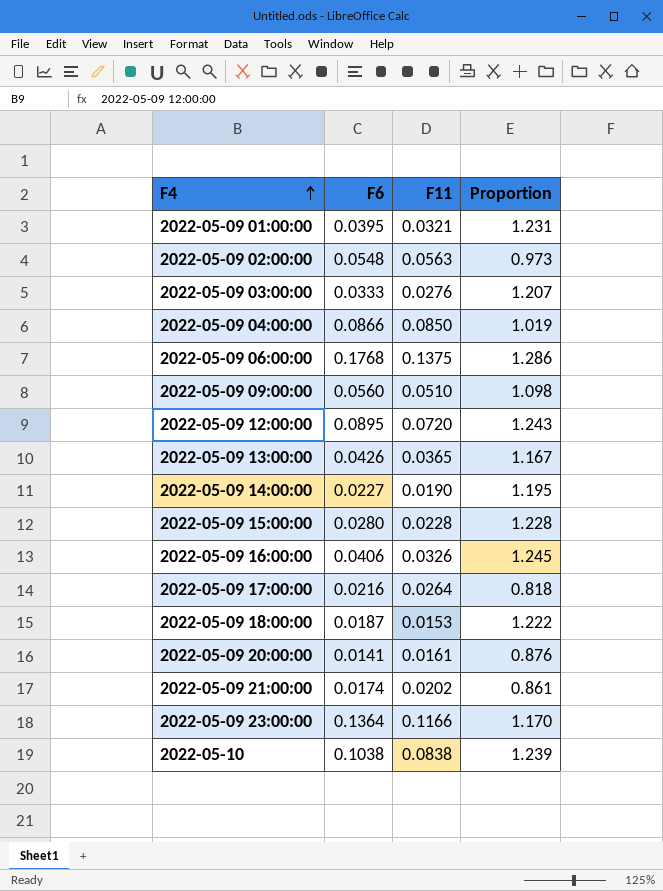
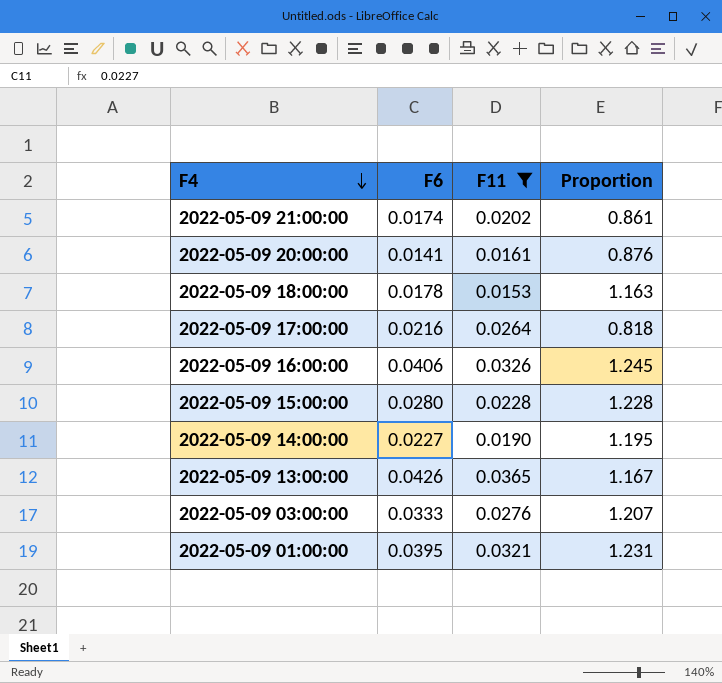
filter: none -> F11 <= 0.0365
row order: F4 ascending -> F4 descending
2022-05-09 18:00:00 | F6: 0.0187 -> 0.0178
2022-05-09 18:00:00 | Proportion: 1.222 -> 1.163

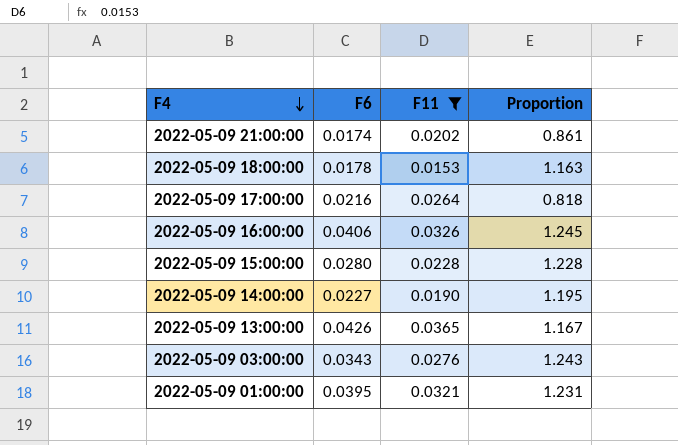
row 2022-05-09 20:00:00: 0.0141 | 0.0161 | 0.876 -> none
2022-05-09 03:00:00 | F6: 0.0333 -> 0.0343
2022-05-09 03:00:00 | Proportion: 1.207 -> 1.243

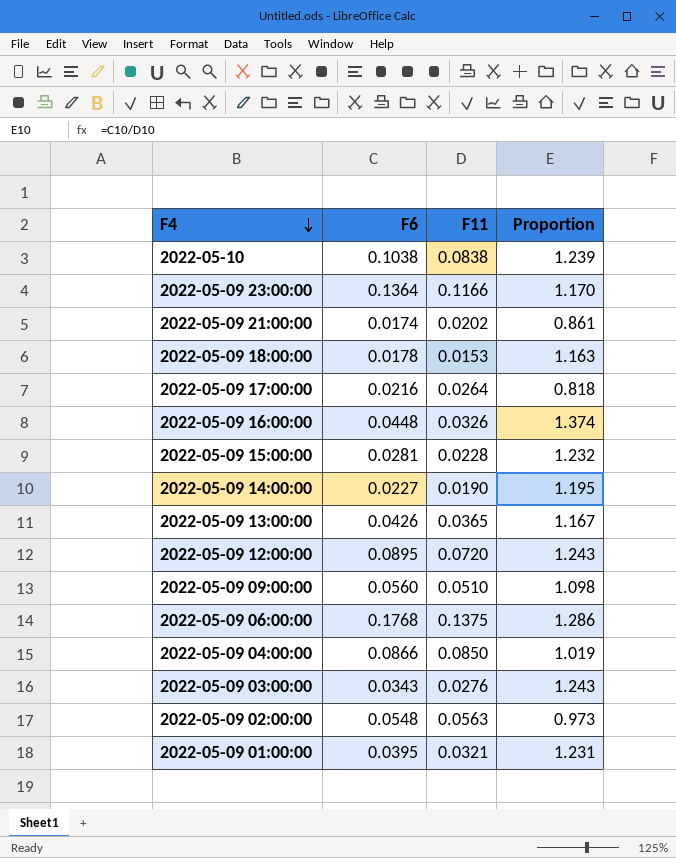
filter: F11 <= 0.0365 -> none
2022-05-09 16:00:00 | F6: 0.0406 -> 0.0448
2022-05-09 16:00:00 | Proportion: 1.245 -> 1.374
2022-05-09 15:00:00 | F6: 0.0280 -> 0.0281
2022-05-09 15:00:00 | Proportion: 1.228 -> 1.232

